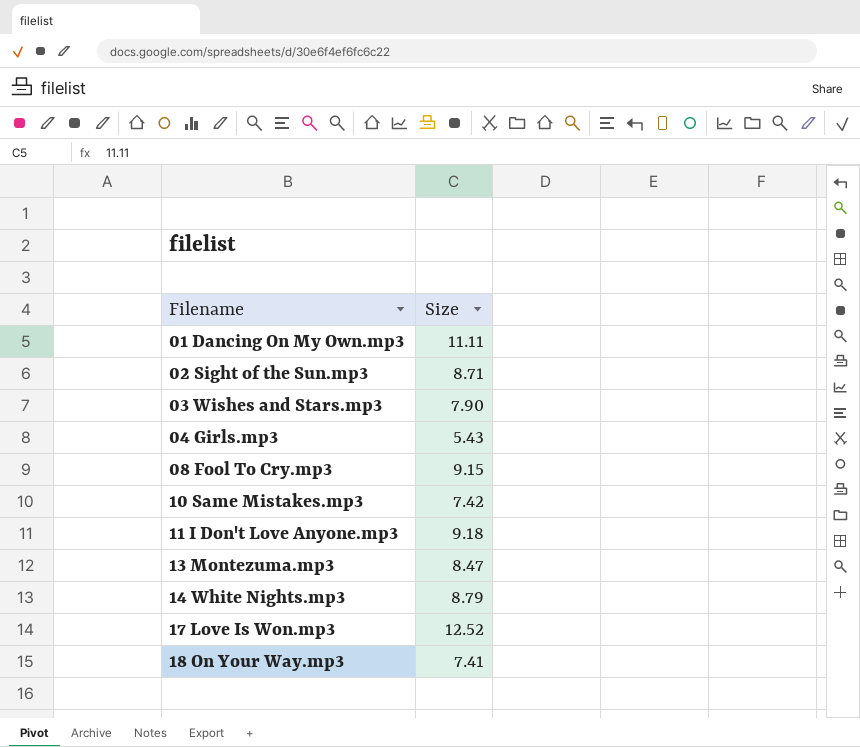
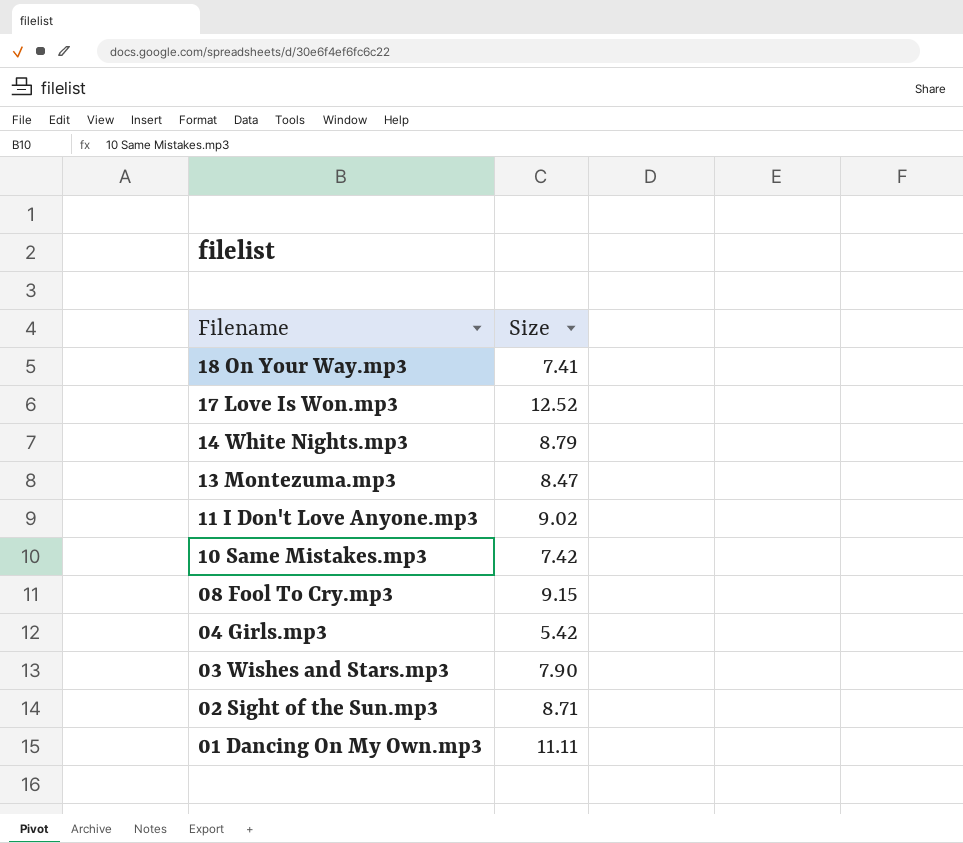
row order: Filename ascending -> Filename descending
11 I Don't Love Anyone.mp3 | Size: 9.18 -> 9.02
04 Girls.mp3 | Size: 5.43 -> 5.42

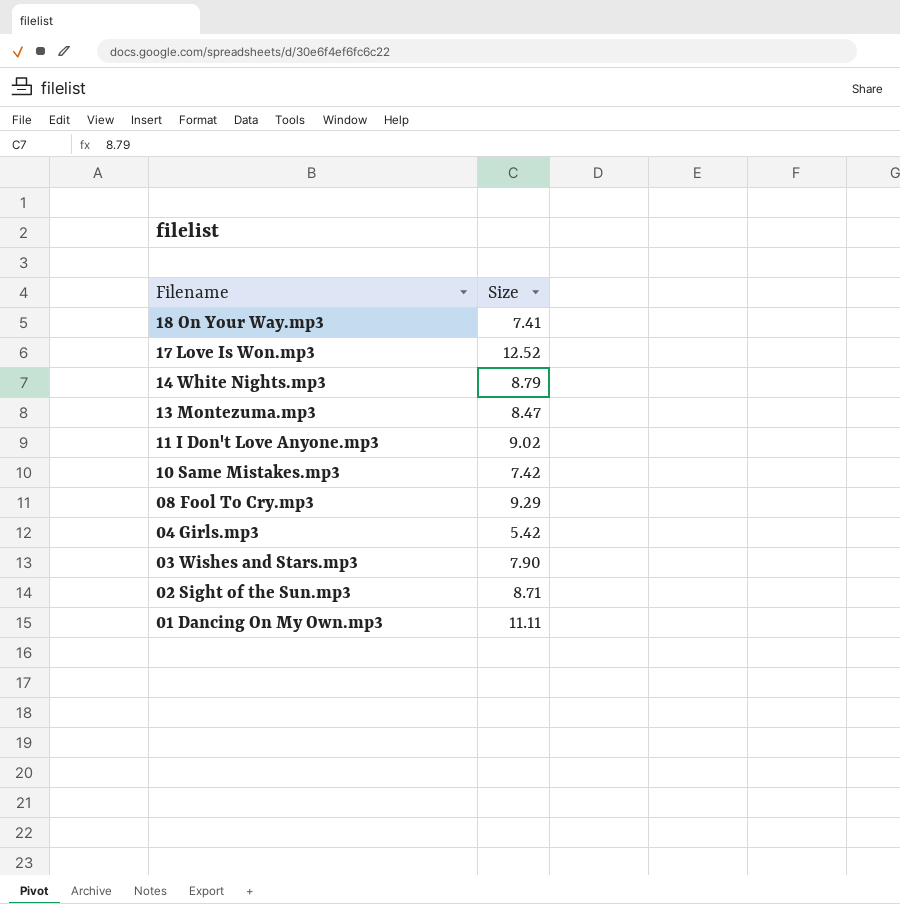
08 Fool To Cry.mp3 | Size: 9.15 -> 9.29

